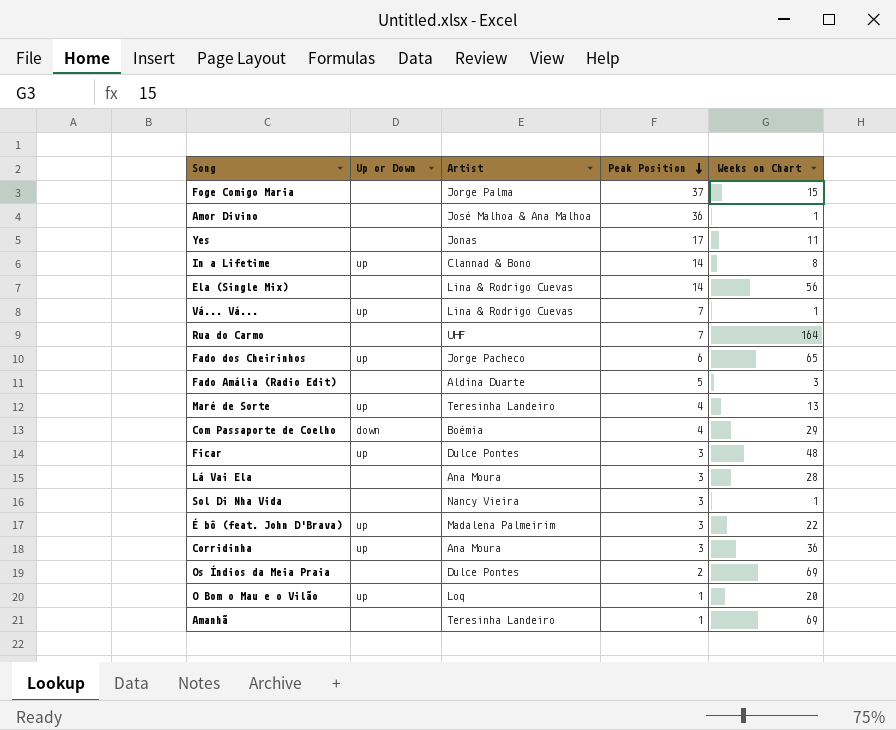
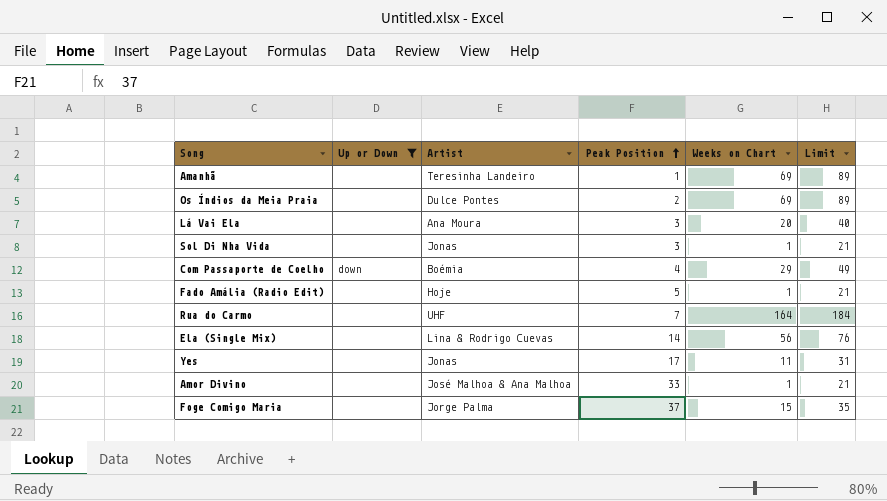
filter: none -> Up or Down != up
row order: Peak Position descending -> Peak Position ascending
column Limit | formula: none -> [Weeks on Chart] + 20
Lá Vai Ela | Weeks on Chart: 28 -> 20
Sol Di Nha Vida | Artist: Nancy Vieira -> Jonas
Fado Amália (Radio Edit) | Artist: Aldina Duarte -> Hoje
Fado Amália (Radio Edit) | Weeks on Chart: 3 -> 1
Amor Divino | Peak Position: 36 -> 33

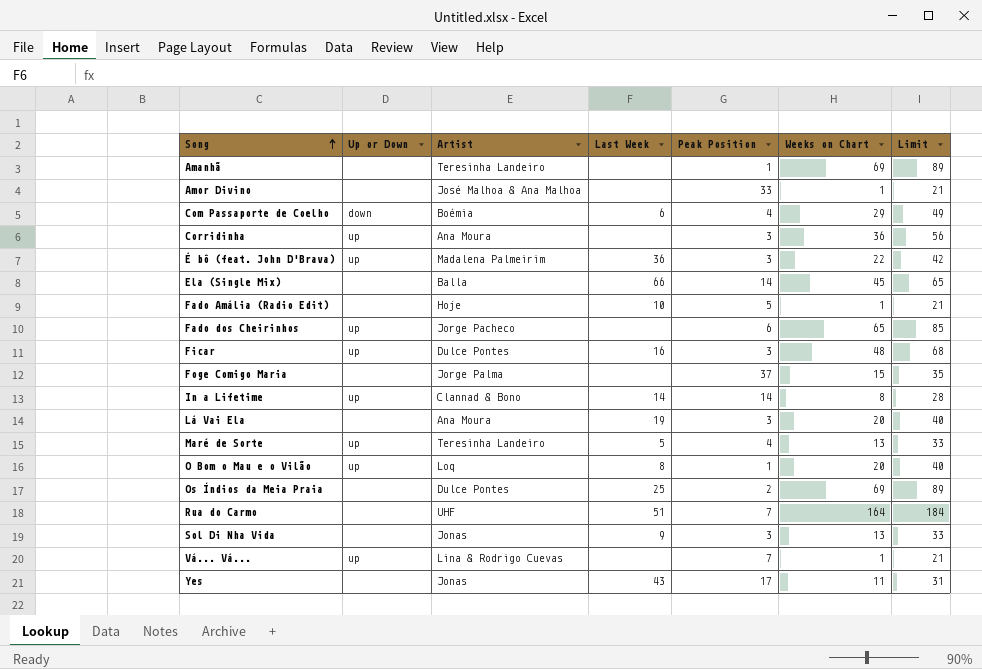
filter: Up or Down != up -> none
row order: Peak Position ascending -> Song ascending
column Last Week | position: none -> 4
Ela (Single Mix) | Artist: Lina & Rodrigo Cuevas -> Balla
Ela (Single Mix) | Weeks on Chart: 56 -> 45
Ela (Single Mix) | Limit: 76 -> 65
Sol Di Nha Vida | Weeks on Chart: 1 -> 13
Sol Di Nha Vida | Limit: 21 -> 33

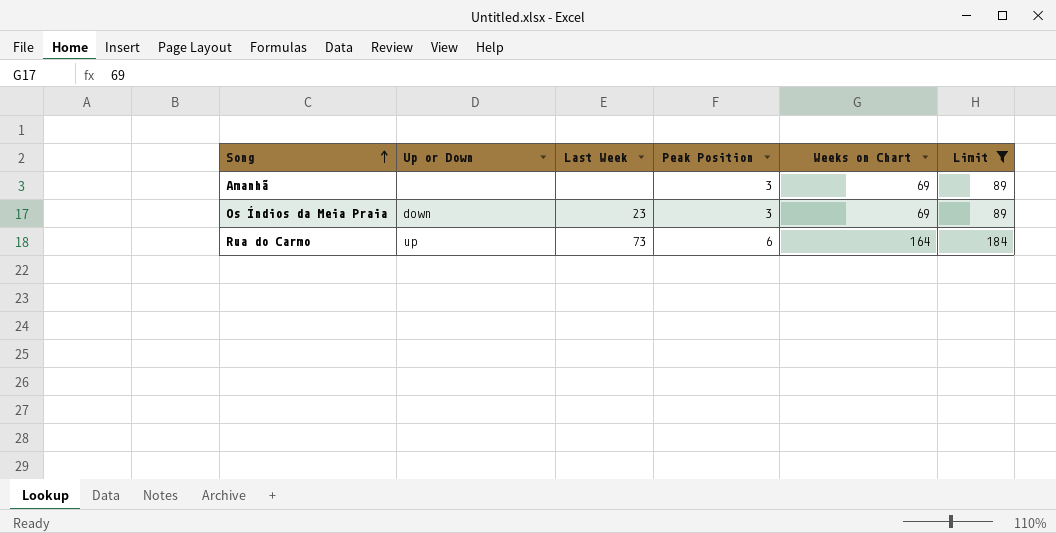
filter: none -> Limit >= 89
column Artist | position: 3 -> none
Amanhã | Peak Position: 1 -> 3
Os Índios da Meia Praia | Up or Down: none -> down
Os Índios da Meia Praia | Last Week: 25 -> 23
Os Índios da Meia Praia | Peak Position: 2 -> 3
Rua do Carmo | Up or Down: none -> up
Rua do Carmo | Last Week: 51 -> 73
Rua do Carmo | Peak Position: 7 -> 6

